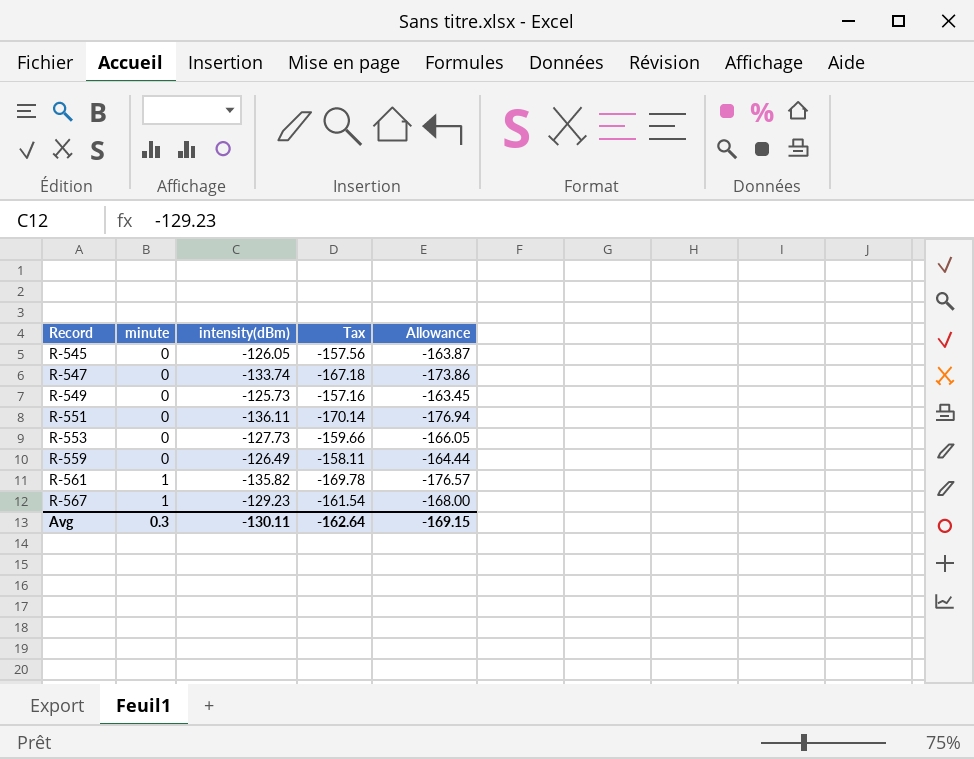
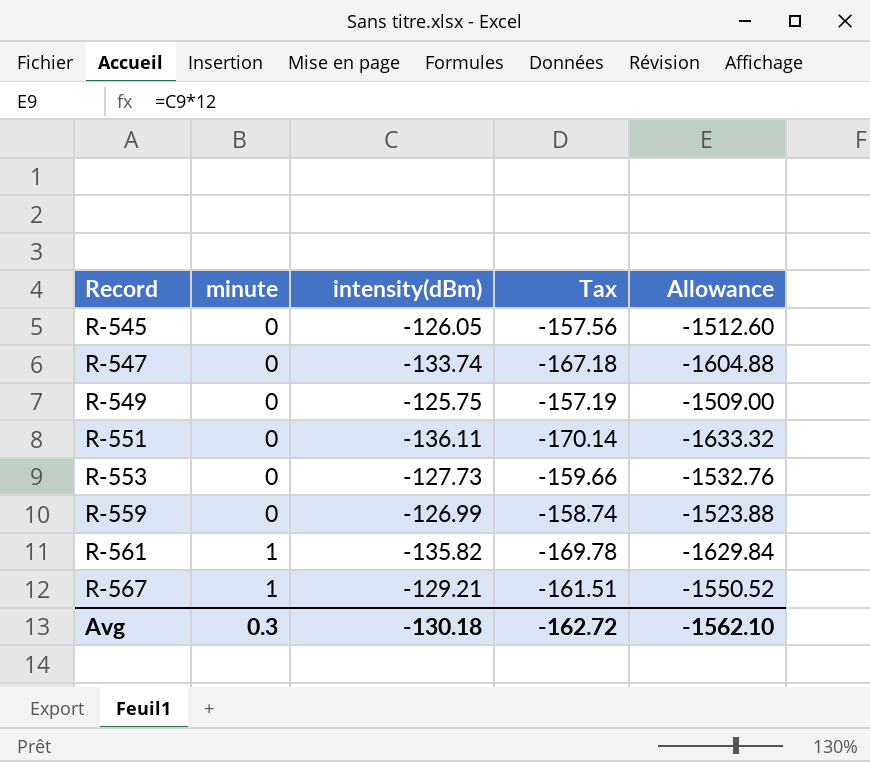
column Allowance | formula: [intensity(dBm)] * 1.3 -> [intensity(dBm)] * 12
R-549 | intensity(dBm): -125.73 -> -125.75
R-549 | Tax: -157.16 -> -157.19
R-559 | intensity(dBm): -126.49 -> -126.99
R-559 | Tax: -158.11 -> -158.74
R-567 | intensity(dBm): -129.23 -> -129.21
R-567 | Tax: -161.54 -> -161.51
Avg | intensity(dBm): -130.11 -> -130.18
Avg | Tax: -162.64 -> -162.72
Avg | Allowance: -169.15 -> -1562.10

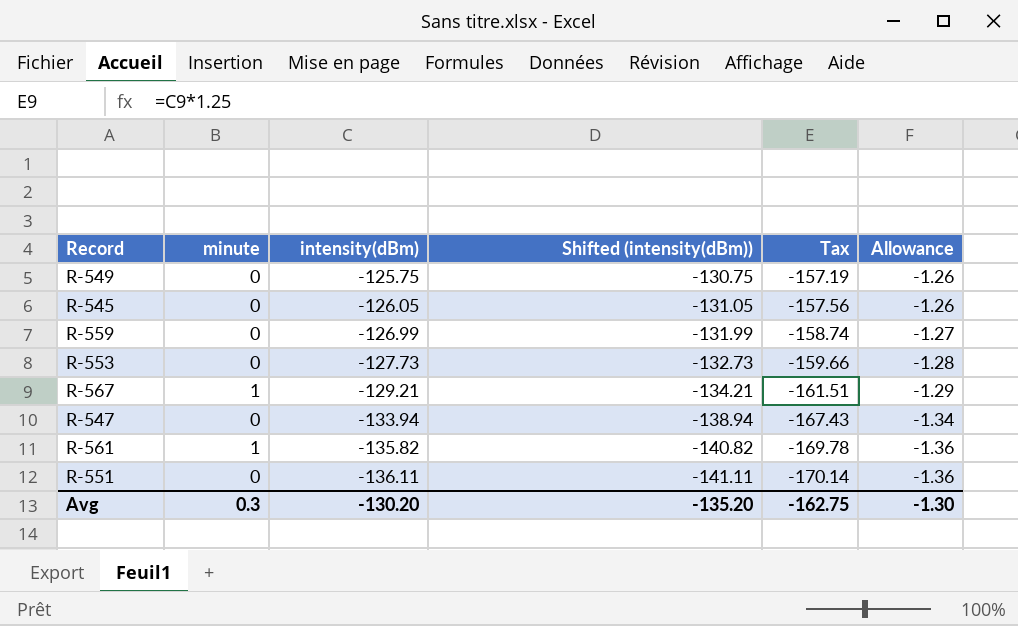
row order: Record ascending -> intensity(dBm) descending
column Shifted (intensity(dBm)) | formula: none -> [intensity(dBm)] - 5
column Allowance | formula: [intensity(dBm)] * 12 -> [intensity(dBm)] * 0.01
R-547 | intensity(dBm): -133.74 -> -133.94
R-547 | Tax: -167.18 -> -167.43
Avg | intensity(dBm): -130.18 -> -130.20
Avg | Tax: -162.72 -> -162.75
Avg | Allowance: -1562.10 -> -1.30

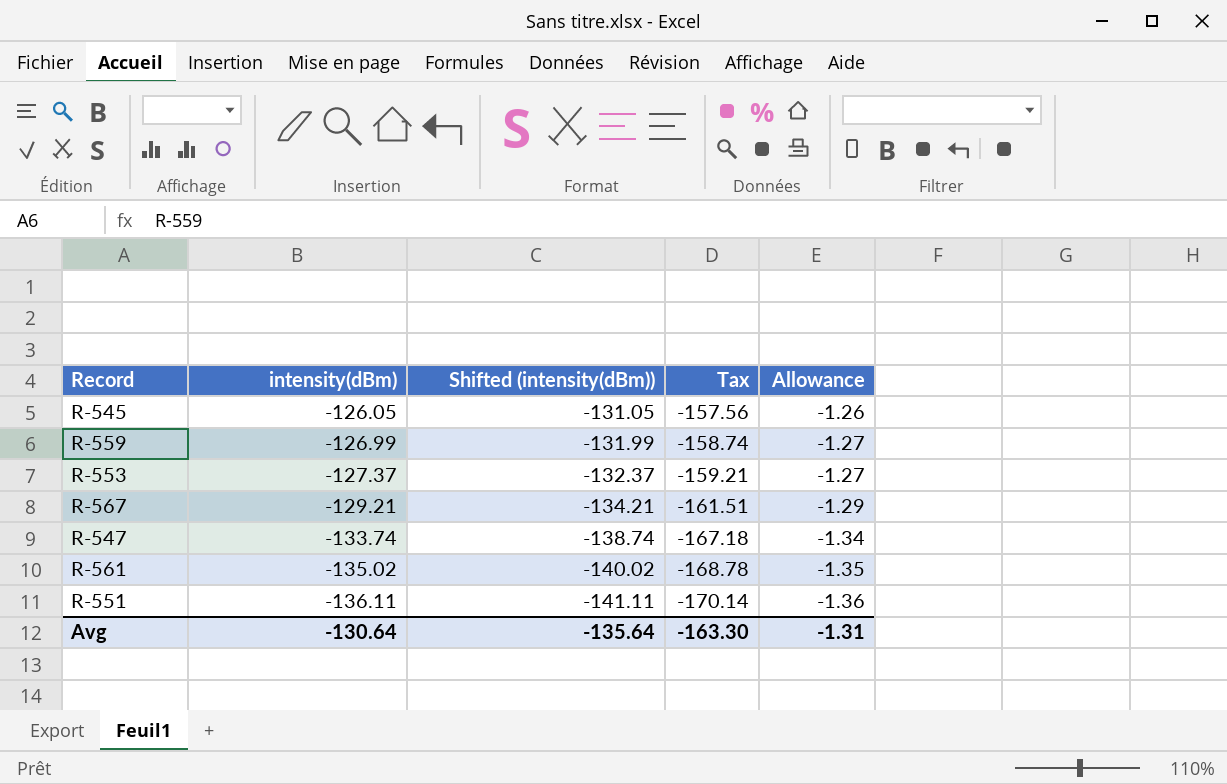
column minute | position: 2 -> none
row R-549: 0 | -125.75 | -130.75 | -157.19 | -1.26 -> none
R-553 | intensity(dBm): -127.73 -> -127.37
R-553 | Shifted (intensity(dBm)): -132.73 -> -132.37
R-553 | Tax: -159.66 -> -159.21
R-553 | Allowance: -1.28 -> -1.27
R-547 | intensity(dBm): -133.94 -> -133.74
R-547 | Shifted (intensity(dBm)): -138.94 -> -138.74
R-547 | Tax: -167.43 -> -167.18
R-561 | intensity(dBm): -135.82 -> -135.02
R-561 | Shifted (intensity(dBm)): -140.82 -> -140.02
R-561 | Tax: -169.78 -> -168.78
R-561 | Allowance: -1.36 -> -1.35
Avg | intensity(dBm): -130.20 -> -130.64
Avg | Shifted (intensity(dBm)): -135.20 -> -135.64
Avg | Tax: -162.75 -> -163.30
Avg | Allowance: -1.30 -> -1.31

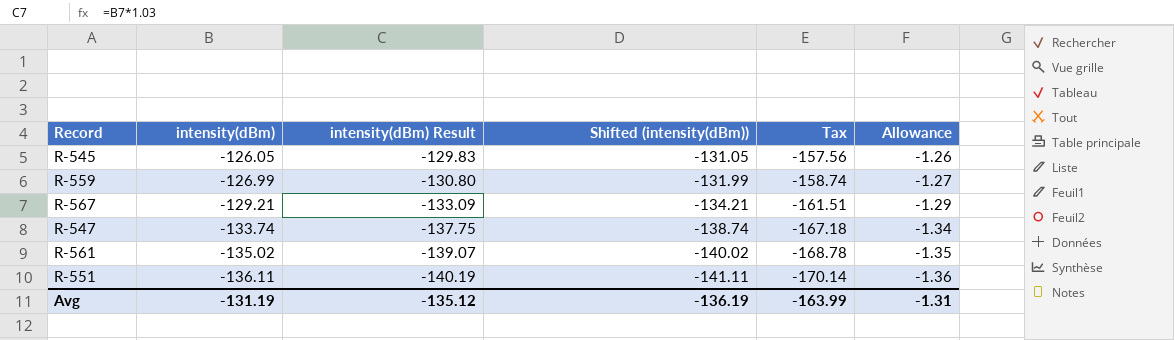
column intensity(dBm) Result | formula: none -> [intensity(dBm)] * 1.03
row R-553: -127.37 | -132.37 | -159.21 | -1.27 -> none
Avg | intensity(dBm): -130.64 -> -131.19
Avg | Shifted (intensity(dBm)): -135.64 -> -136.19
Avg | Tax: -163.30 -> -163.99

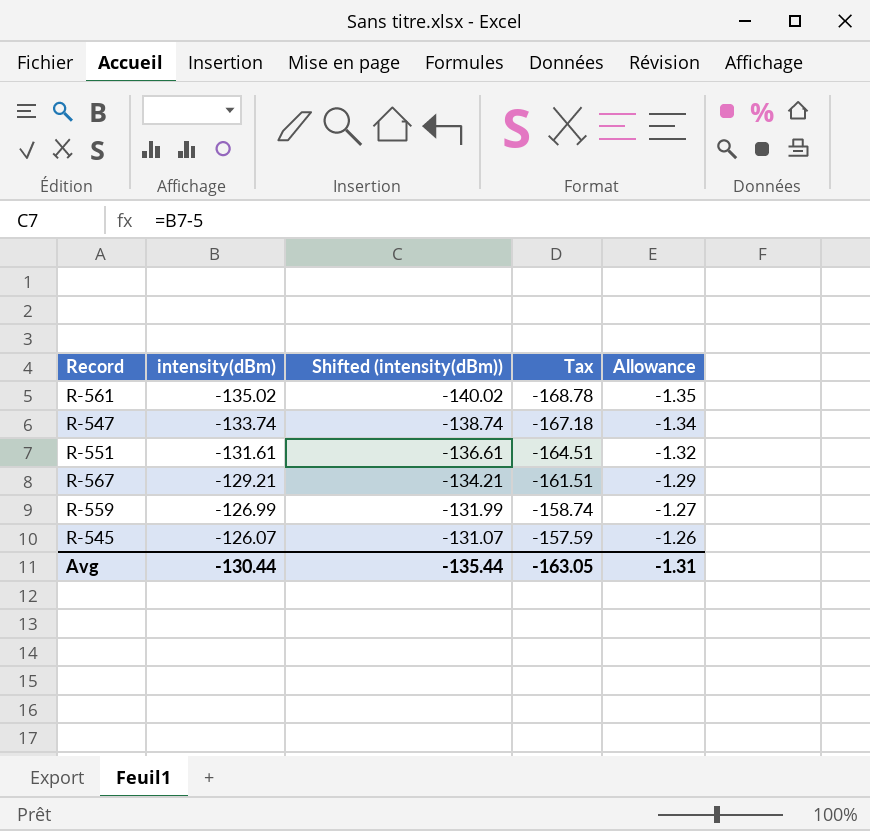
row order: intensity(dBm) descending -> intensity(dBm) ascending
column intensity(dBm) Result | formula: [intensity(dBm)] * 1.03 -> none
R-551 | intensity(dBm): -136.11 -> -131.61
R-551 | Shifted (intensity(dBm)): -141.11 -> -136.61
R-551 | Tax: -170.14 -> -164.51
R-551 | Allowance: -1.36 -> -1.32
R-545 | intensity(dBm): -126.05 -> -126.07
R-545 | Shifted (intensity(dBm)): -131.05 -> -131.07
R-545 | Tax: -157.56 -> -157.59
Avg | intensity(dBm): -131.19 -> -130.44
Avg | Shifted (intensity(dBm)): -136.19 -> -135.44
Avg | Tax: -163.99 -> -163.05

